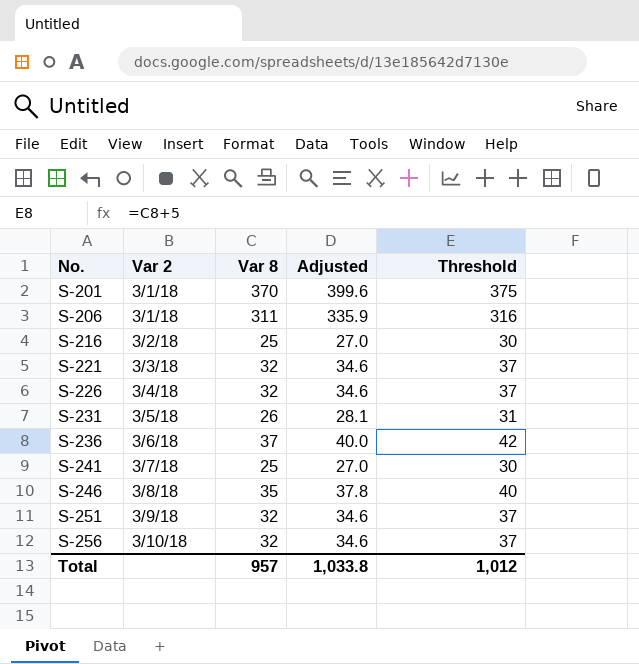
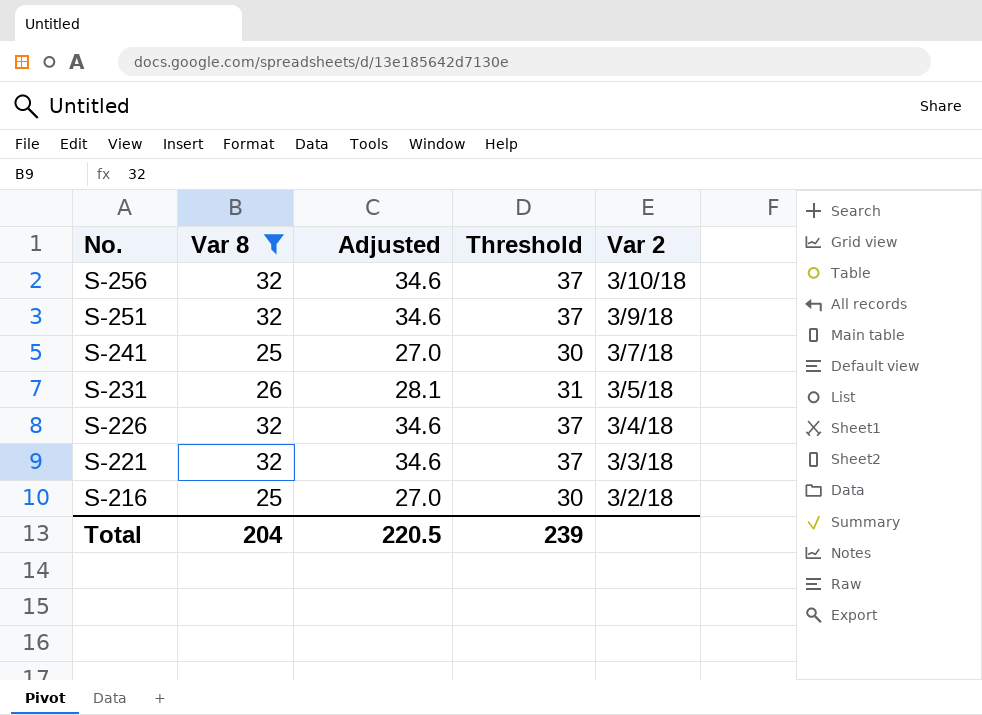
filter: none -> Var 8 <= 32
row order: No. ascending -> No. descending
column Var 2 | position: 2 -> 5
Total | Var 8: 957 -> 204
Total | Adjusted: 1,033.8 -> 220.5
Total | Threshold: 1,012 -> 239

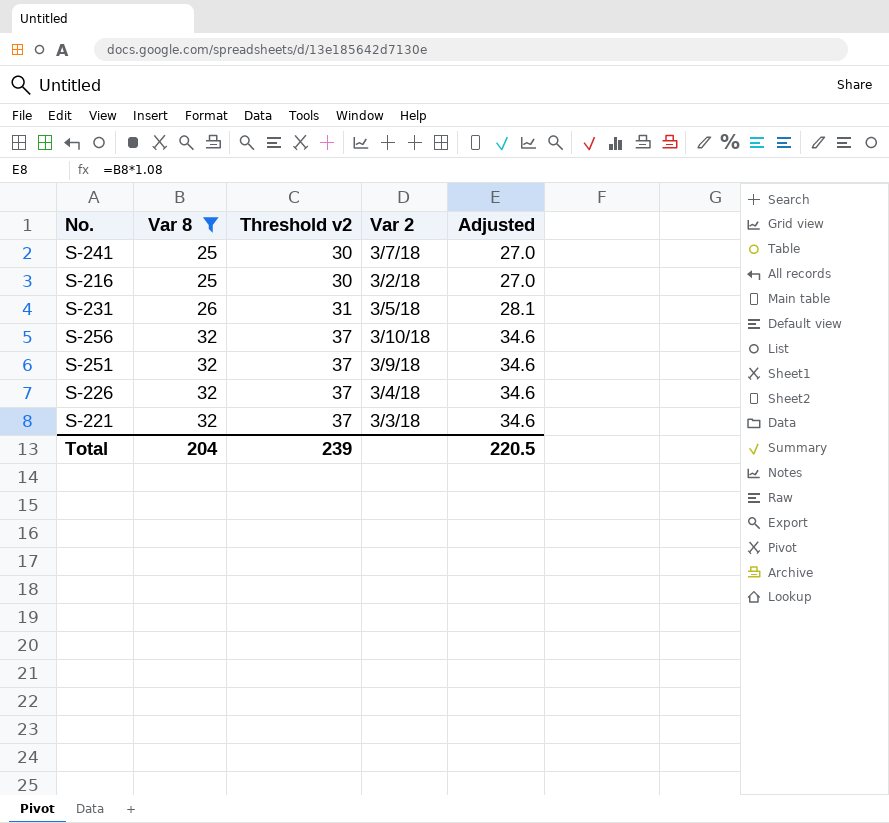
row order: No. descending -> Var 8 ascending
column name: Threshold -> Threshold v2
column Adjusted | position: 3 -> 5

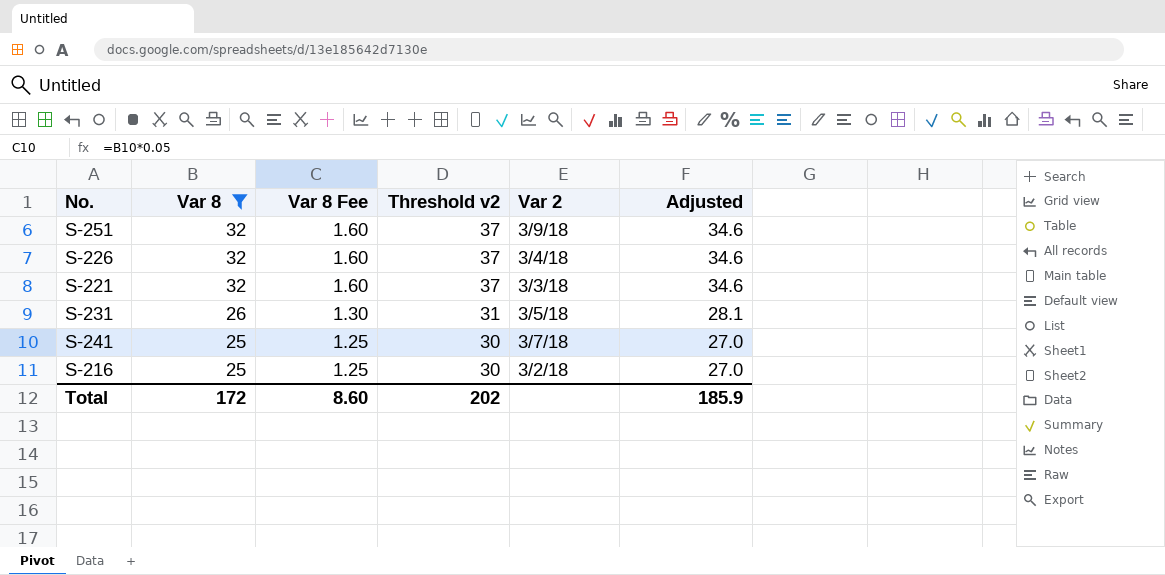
row order: Var 8 ascending -> Var 8 descending
column Var 8 Fee | formula: none -> [Var 8] * 0.05
row S-256: 32 | 37 | 3/10/18 | 34.6 -> none
Total | Var 8: 204 -> 172
Total | Threshold v2: 239 -> 202
Total | Adjusted: 220.5 -> 185.9

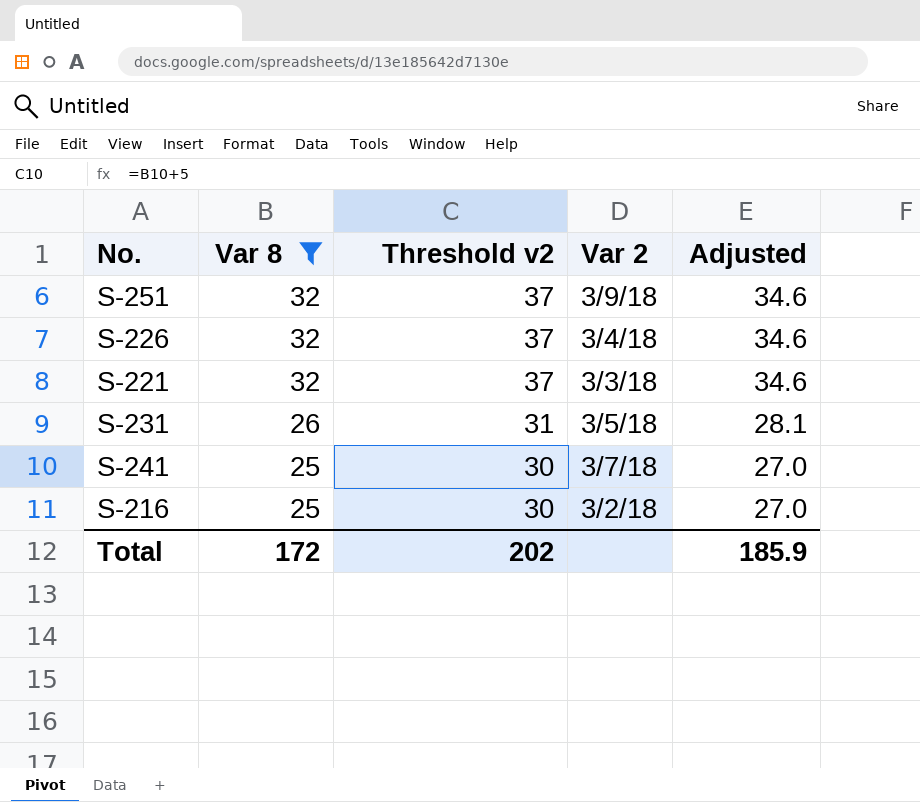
column Var 8 Fee | formula: [Var 8] * 0.05 -> none

